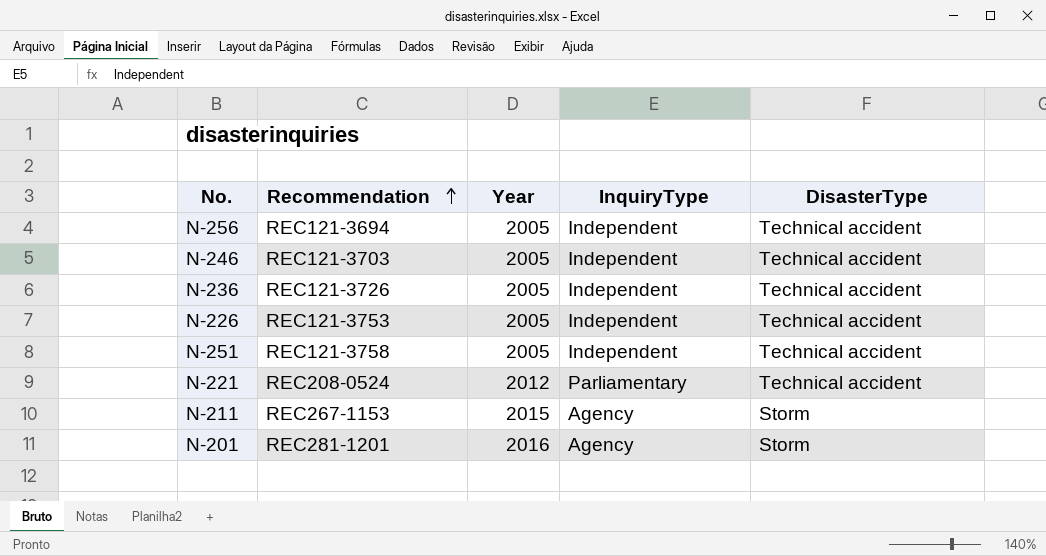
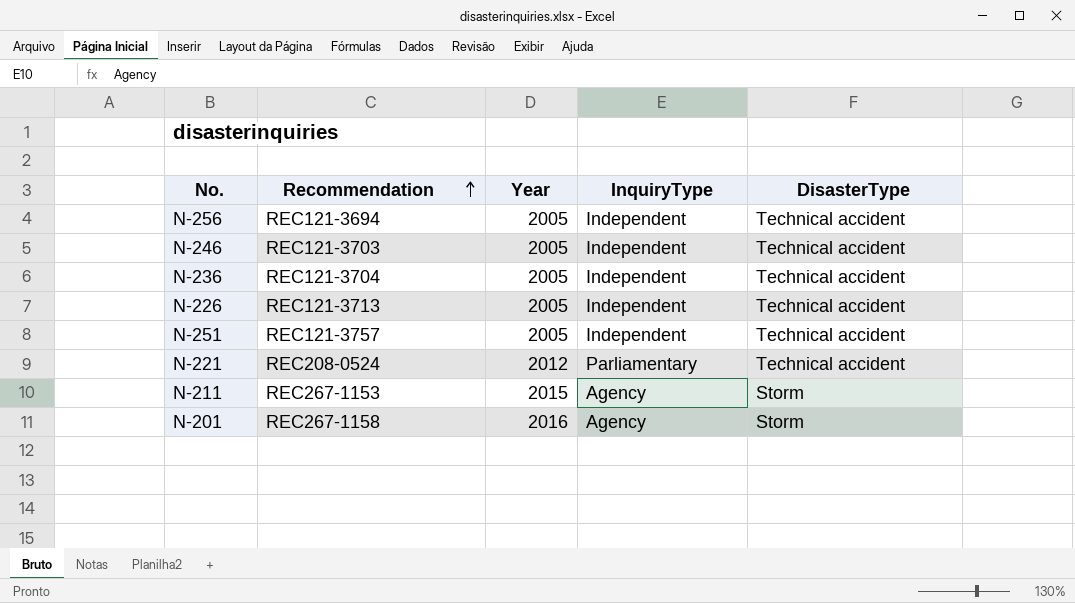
N-236 | Recommendation: REC121-3726 -> REC121-3704
N-226 | Recommendation: REC121-3753 -> REC121-3713
N-251 | Recommendation: REC121-3758 -> REC121-3757
N-201 | Recommendation: REC281-1201 -> REC267-1158

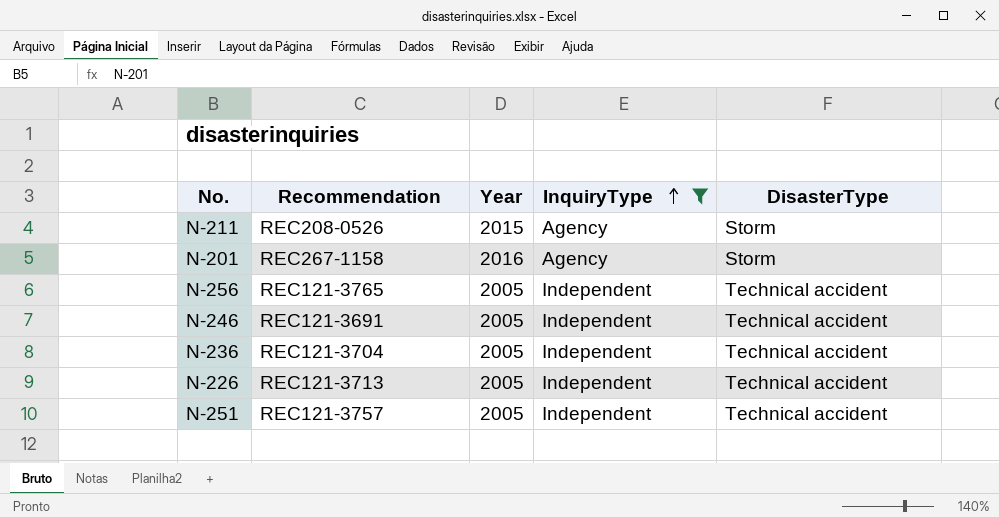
filter: none -> InquiryType != Parliamentary
row order: Recommendation ascending -> InquiryType ascending
N-211 | Recommendation: REC267-1153 -> REC208-0526
N-256 | Recommendation: REC121-3694 -> REC121-3765
N-246 | Recommendation: REC121-3703 -> REC121-3691

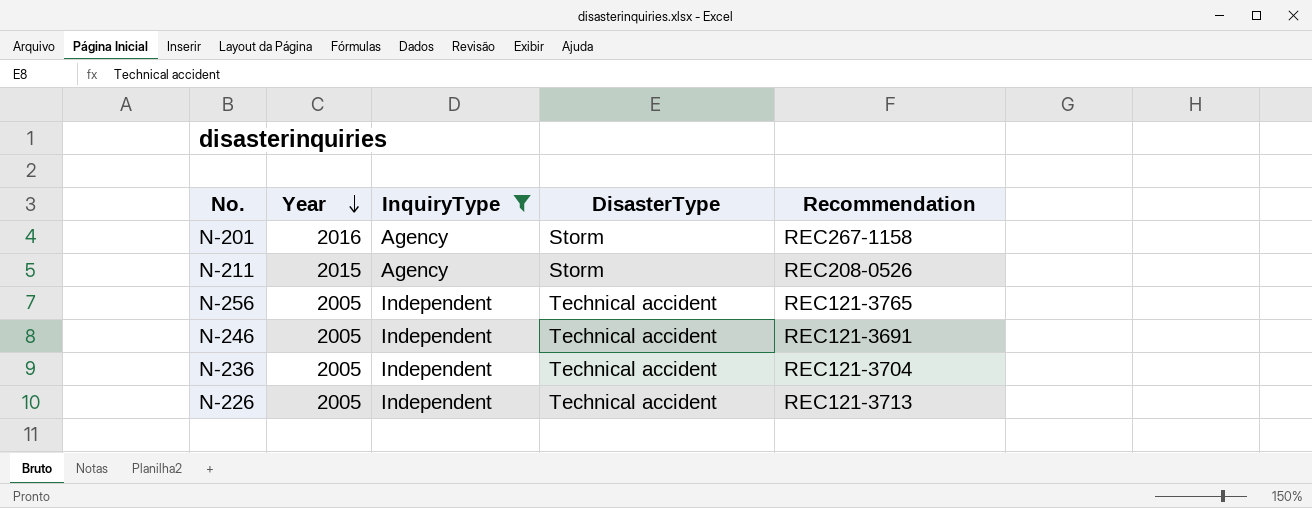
row order: InquiryType ascending -> Year descending
column Recommendation | position: 2 -> 5
row N-251: REC121-3757 | 2005 | Independent | Technical accident -> none

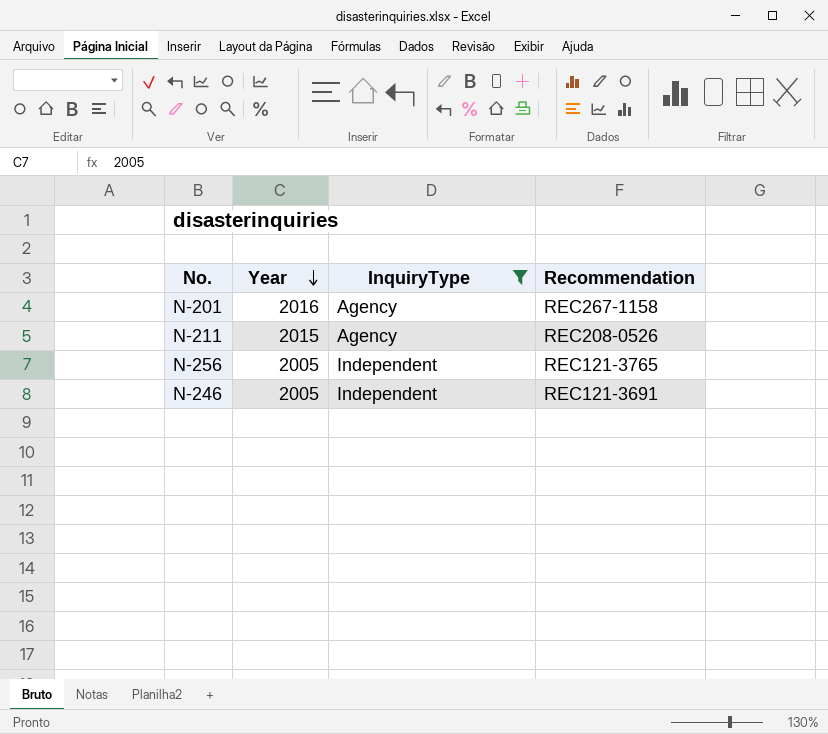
column DisasterType | position: 4 -> none
row N-236: 2005 | Independent | Technical accident | REC121-3704 -> none
row N-226: 2005 | Independent | Technical accident | REC121-3713 -> none

